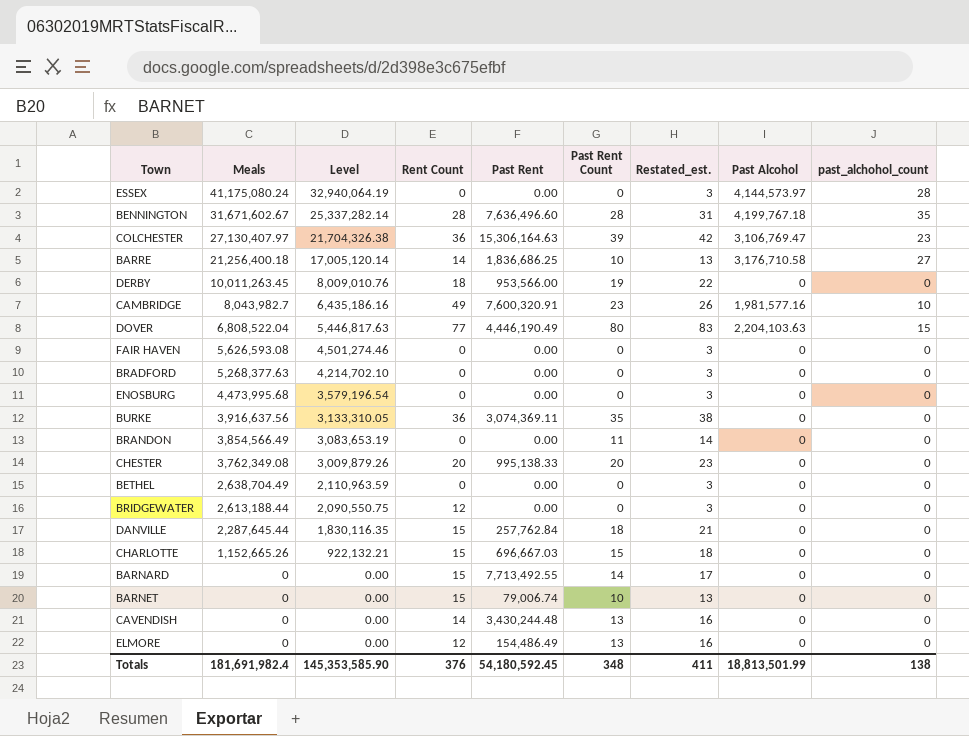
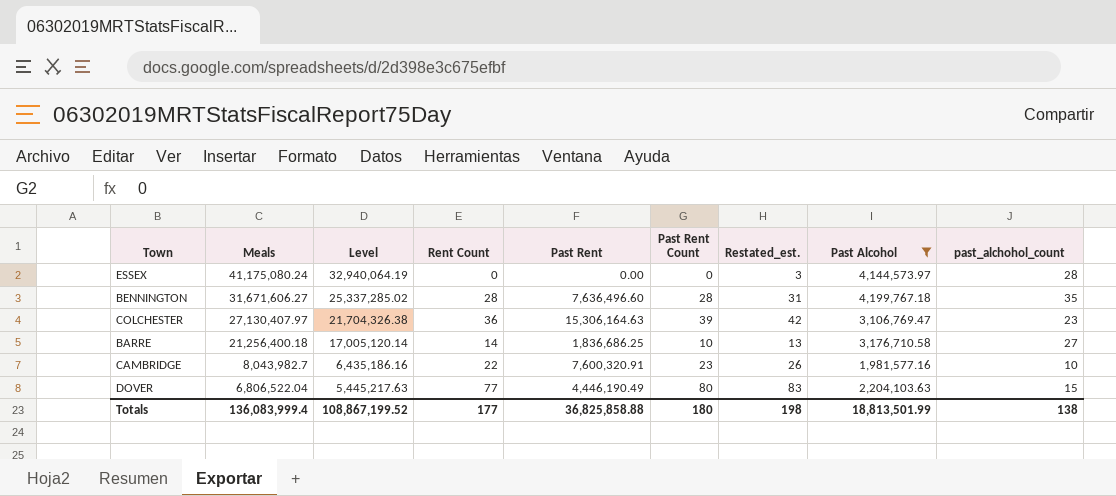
filter: none -> Past Alcohol != 0
BENNINGTON | Meals: 31,671,602.67 -> 31,671,606.27
BENNINGTON | Level: 25,337,282.14 -> 25,337,285.02
CAMBRIDGE | Rent Count: 49 -> 22
DOVER | Meals: 6,808,522.04 -> 6,806,522.04
DOVER | Level: 5,446,817.63 -> 5,445,217.63
Totals | Meals: 181,691,982.4 -> 136,083,999.4
Totals | Level: 145,353,585.90 -> 108,867,199.52
Totals | Rent Count: 376 -> 177
Totals | Past Rent: 54,180,592.45 -> 36,825,858.88
Totals | Past Rent Count: 348 -> 180
Totals | Restated_est.: 411 -> 198

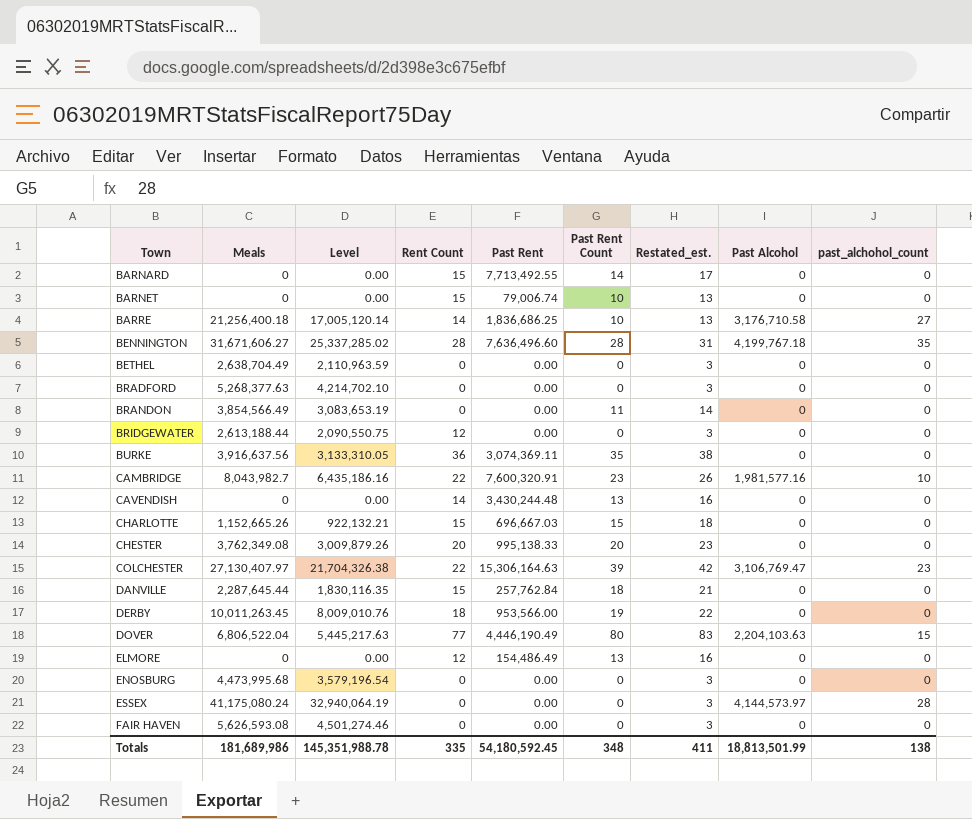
filter: Past Alcohol != 0 -> none
row order: Meals descending -> Town ascending
COLCHESTER | Rent Count: 36 -> 22
Totals | Meals: 136,083,999.4 -> 181,689,986
Totals | Level: 108,867,199.52 -> 145,351,988.78
Totals | Rent Count: 177 -> 335
Totals | Past Rent: 36,825,858.88 -> 54,180,592.45
Totals | Past Rent Count: 180 -> 348
Totals | Restated_est.: 198 -> 411

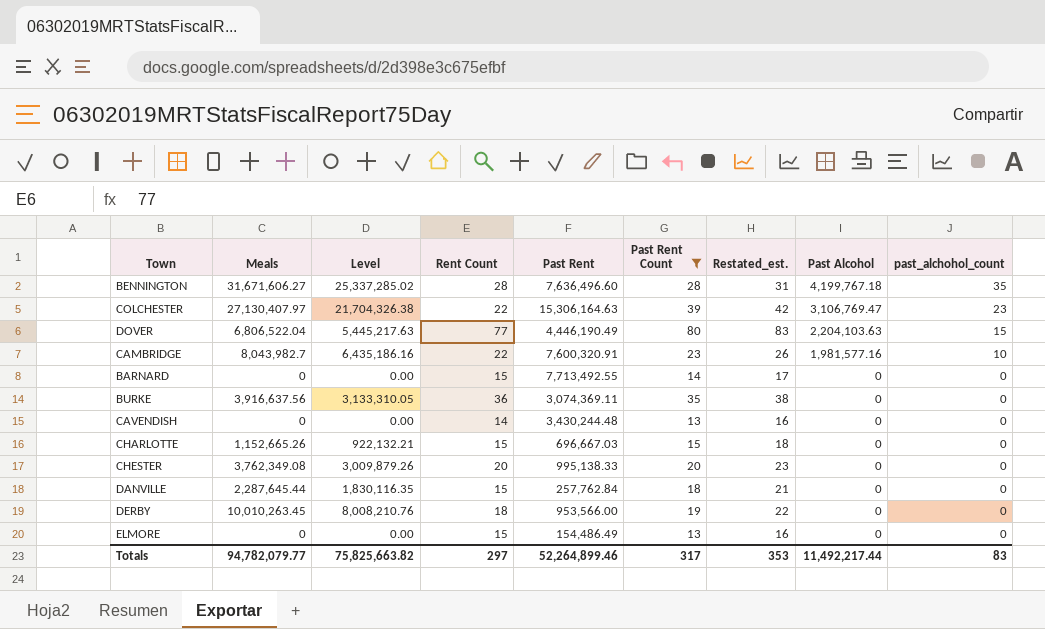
filter: none -> Past Rent Count >= 13
row order: Town ascending -> Past Alcohol descending
DERBY | Meals: 10,011,263.45 -> 10,010,263.45
DERBY | Level: 8,009,010.76 -> 8,008,210.76
ELMORE | Rent Count: 12 -> 15
Totals | Meals: 181,689,986 -> 94,782,079.77
Totals | Level: 145,351,988.78 -> 75,825,663.82
Totals | Rent Count: 335 -> 297
Totals | Past Rent: 54,180,592.45 -> 52,264,899.46
Totals | Past Rent Count: 348 -> 317
Totals | Restated_est.: 411 -> 353
Totals | Past Alcohol: 18,813,501.99 -> 11,492,217.44
Totals | past_alchohol_count: 138 -> 83

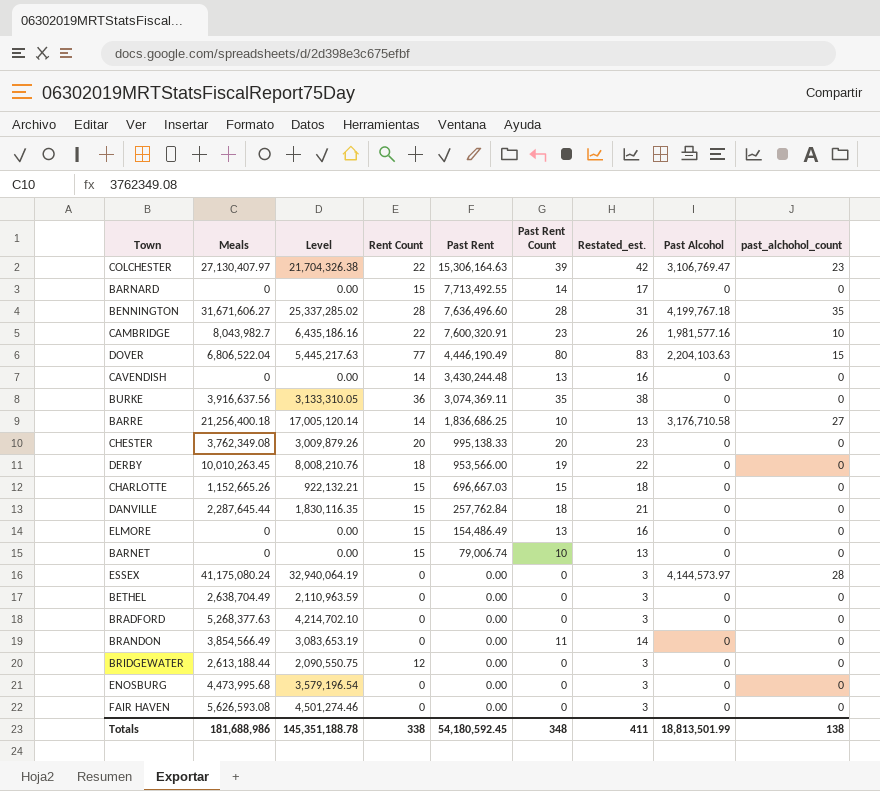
filter: Past Rent Count >= 13 -> none
row order: Past Alcohol descending -> Past Rent descending
Totals | Meals: 94,782,079.77 -> 181,688,986
Totals | Level: 75,825,663.82 -> 145,351,188.78
Totals | Rent Count: 297 -> 338
Totals | Past Rent: 52,264,899.46 -> 54,180,592.45
Totals | Past Rent Count: 317 -> 348
Totals | Restated_est.: 353 -> 411
Totals | Past Alcohol: 11,492,217.44 -> 18,813,501.99
Totals | past_alchohol_count: 83 -> 138

